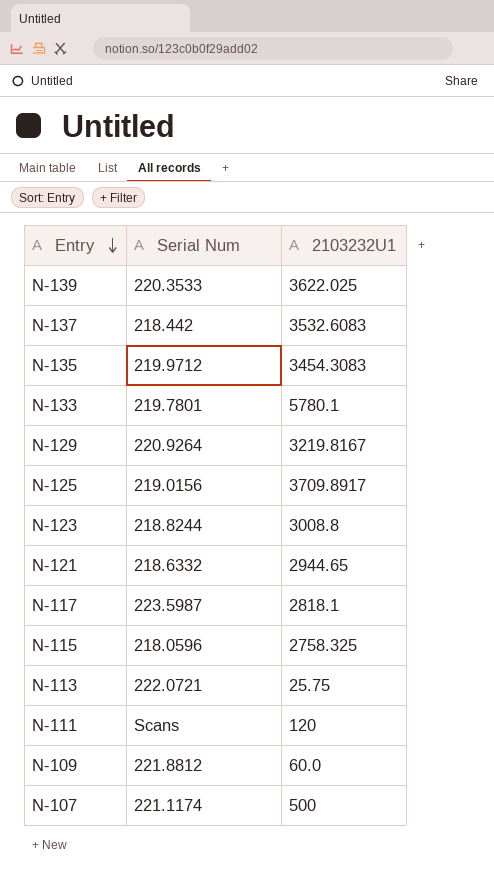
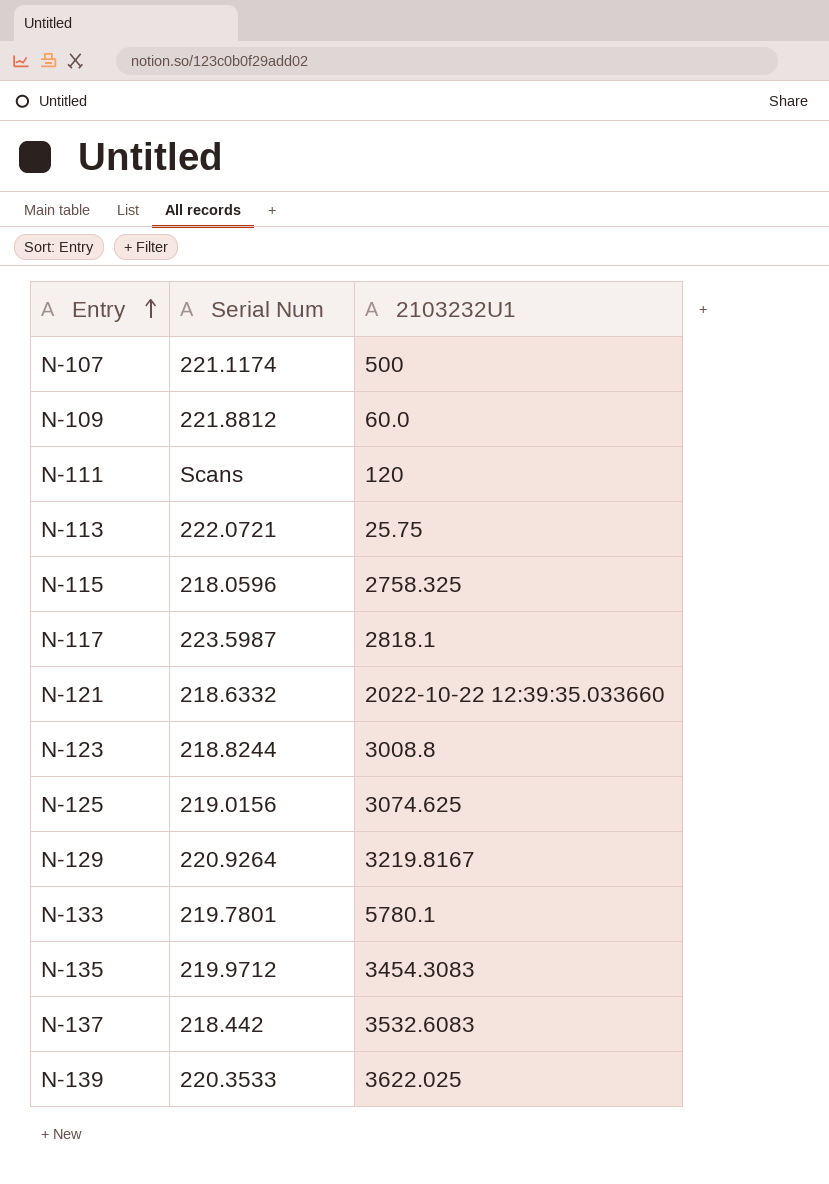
row order: Entry descending -> Entry ascending
N-121 | 2103232U1: 2944.65 -> 2022-10-22 12:39:35.033660
N-125 | 2103232U1: 3709.8917 -> 3074.625

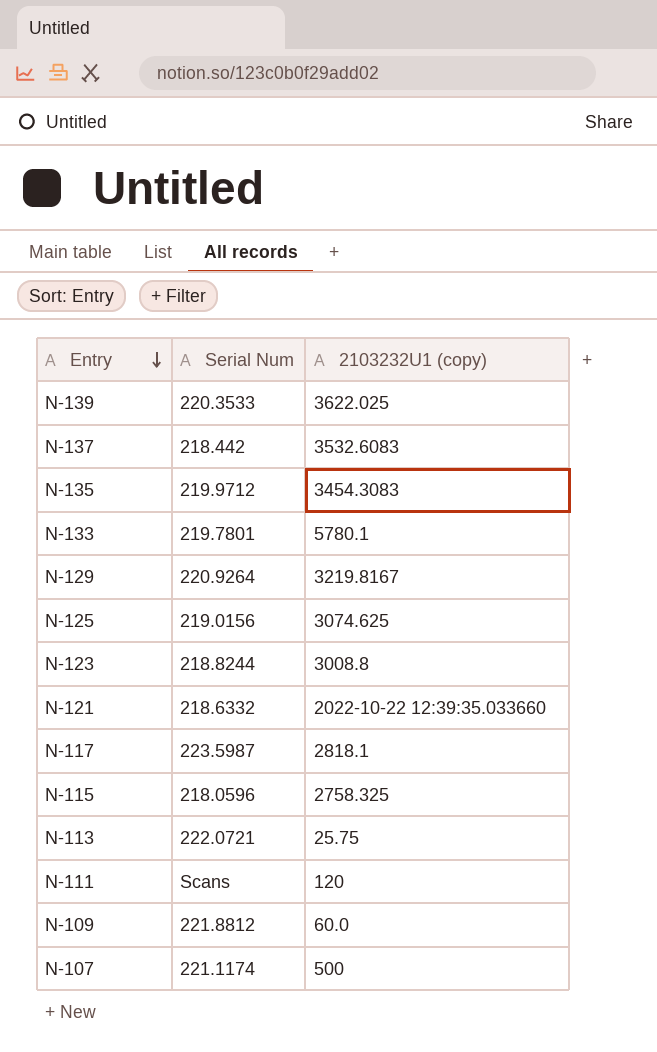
row order: Entry ascending -> Entry descending
column name: 2103232U1 -> 2103232U1 (copy)

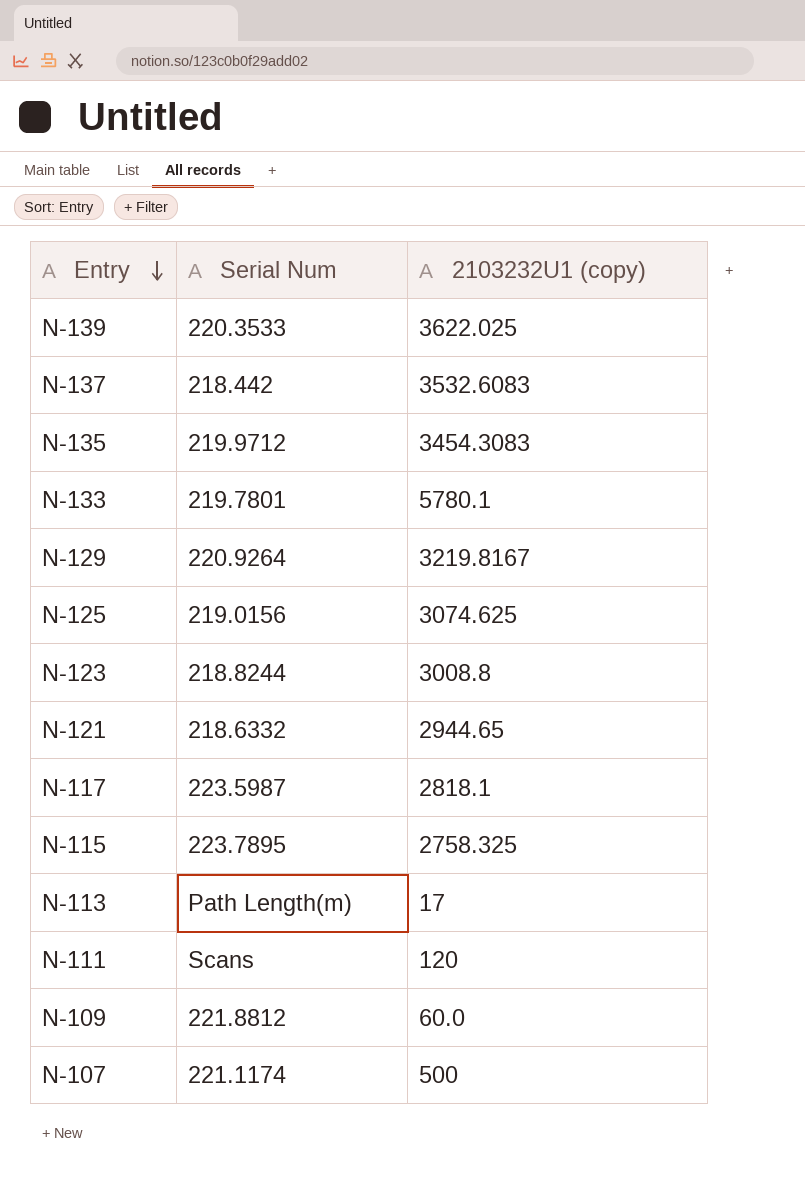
N-121 | 2103232U1 (copy): 2022-10-22 12:39:35.033660 -> 2944.65
N-115 | Serial Num: 218.0596 -> 223.7895
N-113 | Serial Num: 222.0721 -> Path Length(m)
N-113 | 2103232U1 (copy): 25.75 -> 17

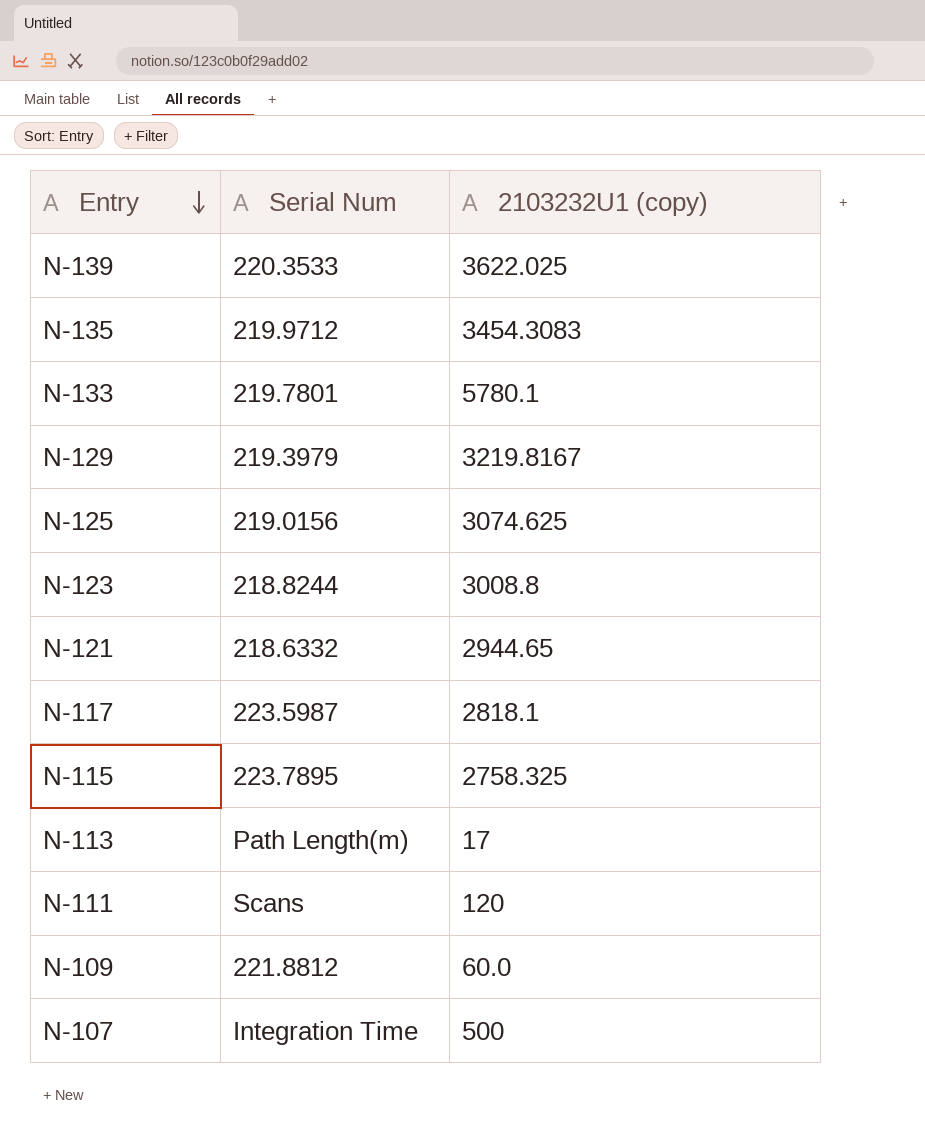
row N-137: 218.442 | 3532.6083 -> none
N-129 | Serial Num: 220.9264 -> 219.3979
N-107 | Serial Num: 221.1174 -> Integration Time

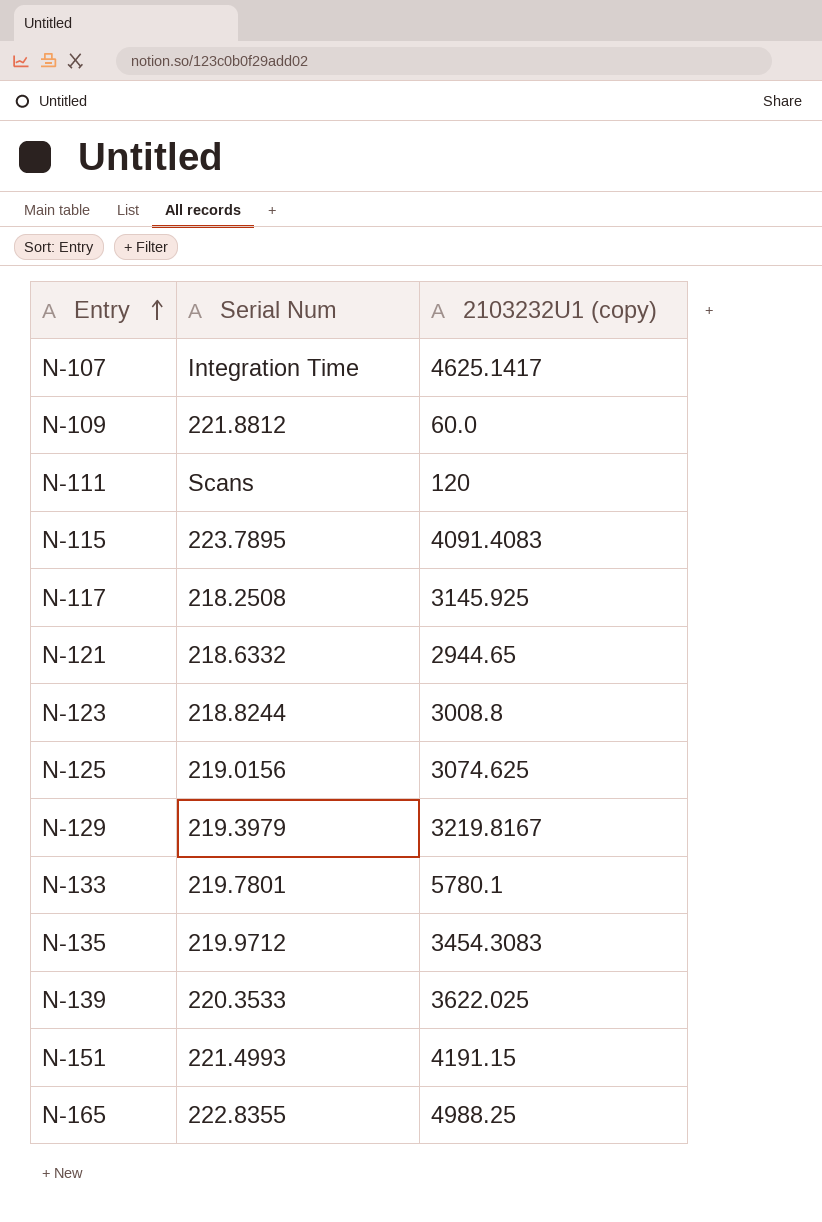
row order: Entry descending -> Entry ascending
row N-113: Path Length(m) | 17 -> none
N-107 | 2103232U1 (copy): 500 -> 4625.1417
N-115 | 2103232U1 (copy): 2758.325 -> 4091.4083
N-117 | Serial Num: 223.5987 -> 218.2508
N-117 | 2103232U1 (copy): 2818.1 -> 3145.925
row N-151: none -> 221.4993 | 4191.15
row N-165: none -> 222.8355 | 4988.25

